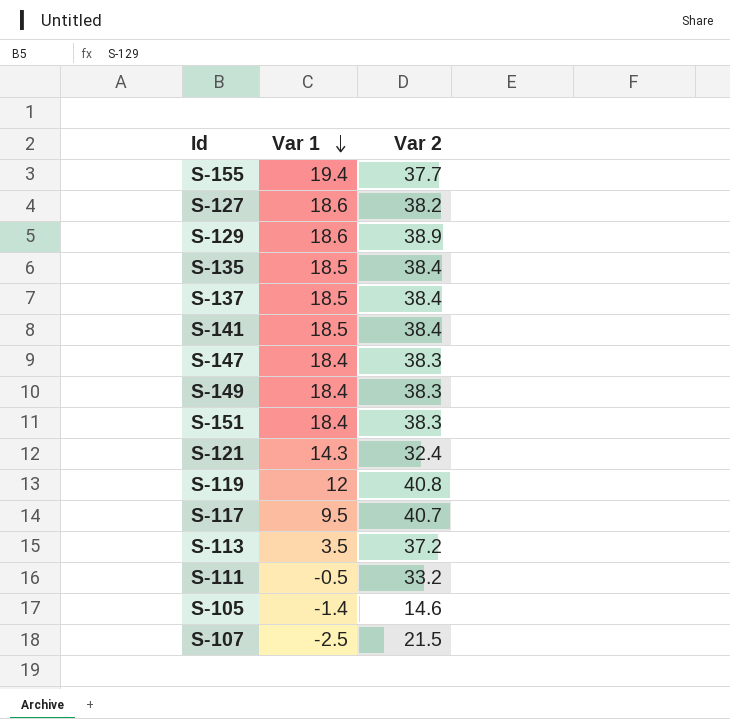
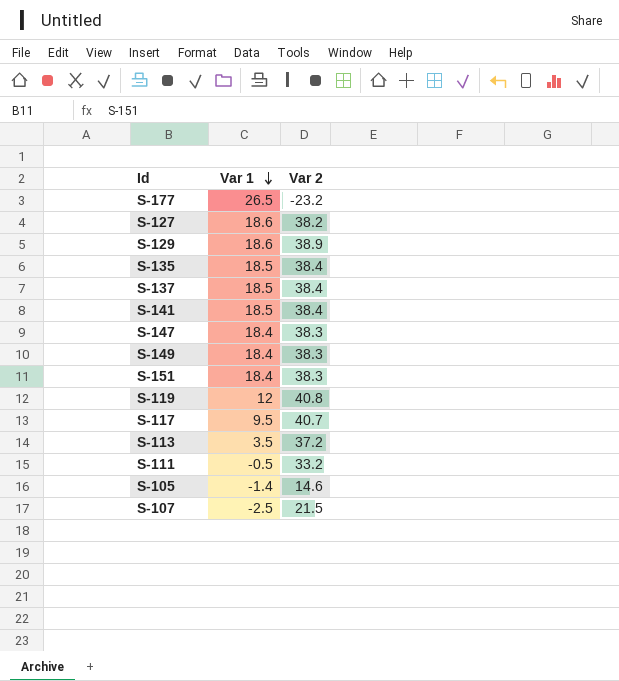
row S-155: 19.4 | 37.7 -> none
row S-121: 14.3 | 32.4 -> none
row S-177: none -> 26.5 | -23.2

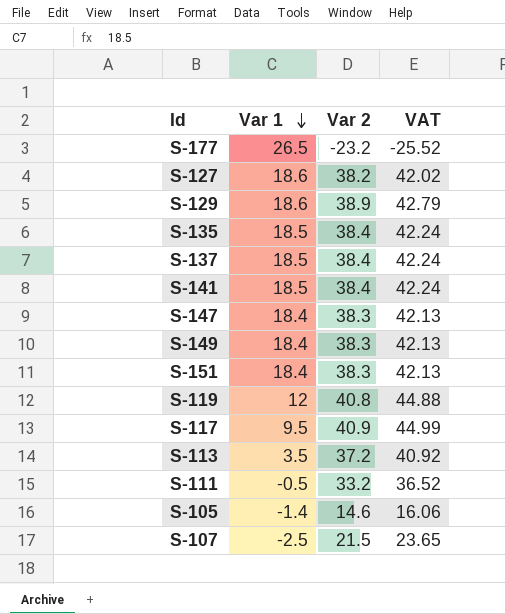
column VAT | formula: none -> [Var 2] * 1.1
S-117 | Var 2: 40.7 -> 40.9

